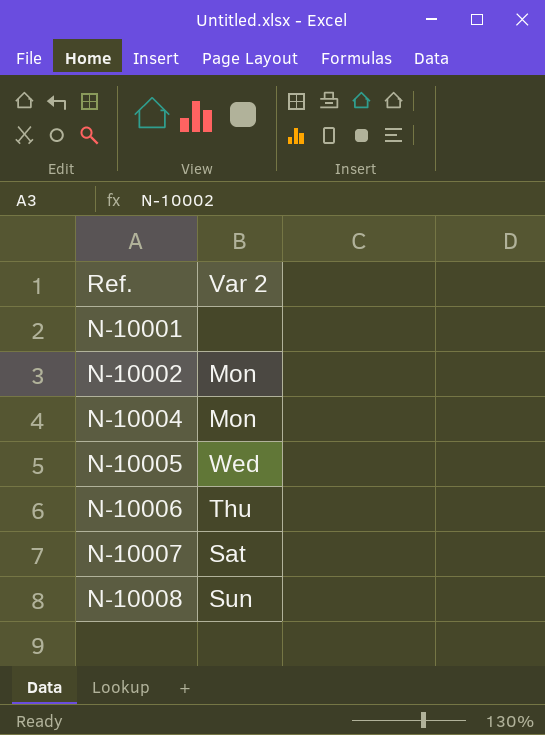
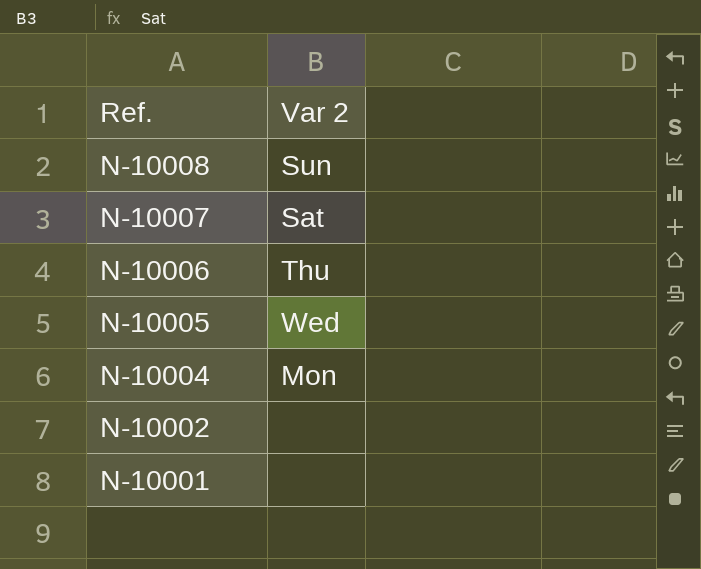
row order: Ref. ascending -> Ref. descending
N-10002 | Var 2: Mon -> none

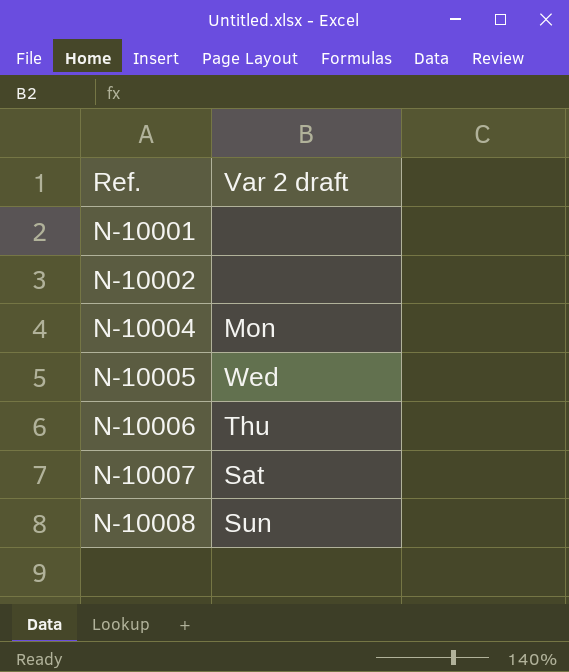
row order: Ref. descending -> Ref. ascending
column name: Var 2 -> Var 2 draft

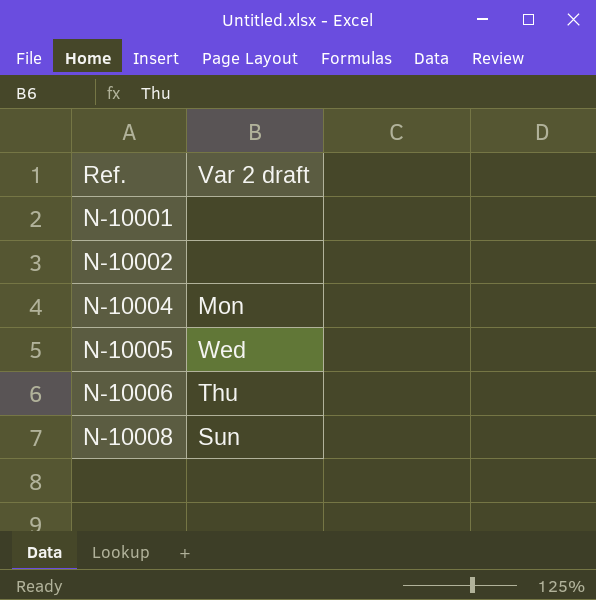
row N-10007: Sat -> none

